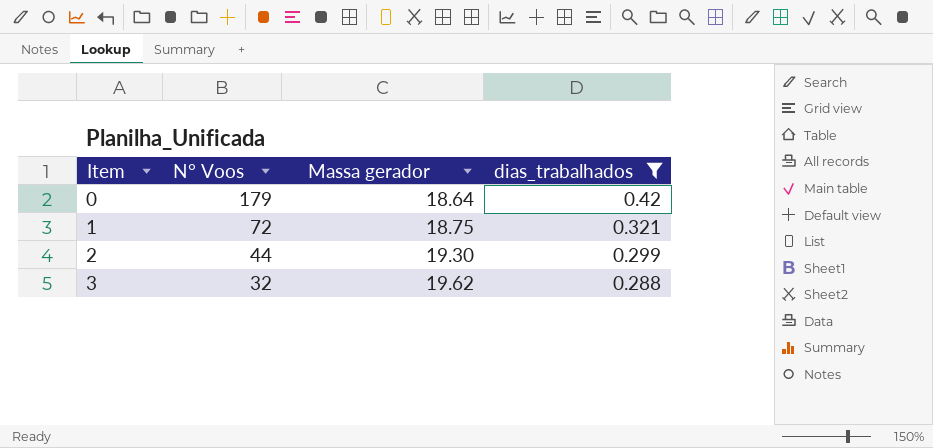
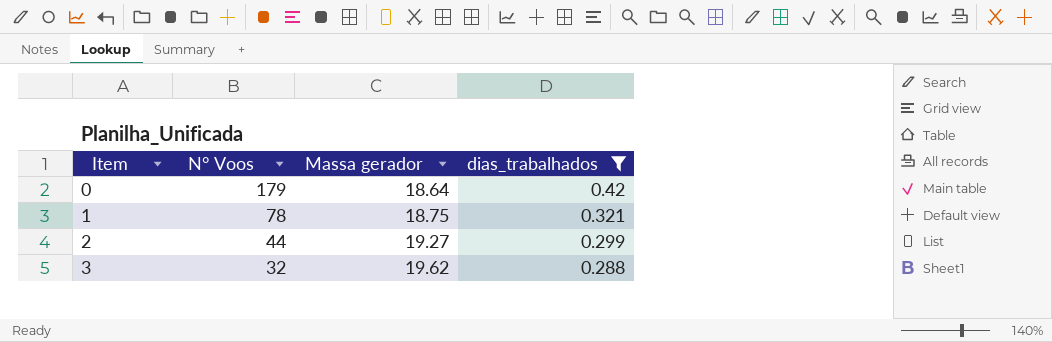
1 | N° Voos: 72 -> 78
2 | Massa gerador: 19.30 -> 19.27

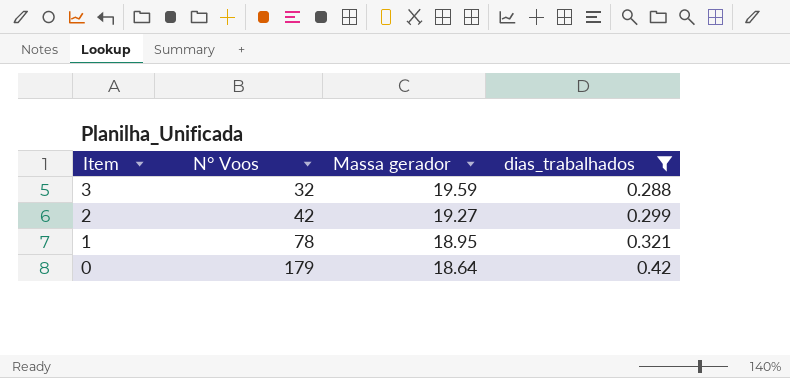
row order: Item ascending -> Item descending
3 | Massa gerador: 19.62 -> 19.59
2 | N° Voos: 44 -> 42
1 | Massa gerador: 18.75 -> 18.95

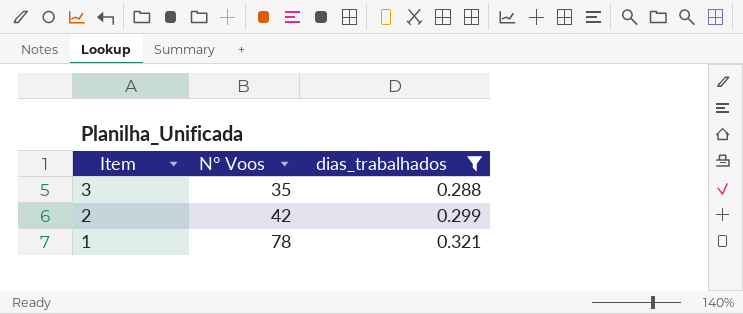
column Massa gerador | position: 3 -> none
row 0: 179 | 18.64 | 0.42 -> none
3 | N° Voos: 32 -> 35

